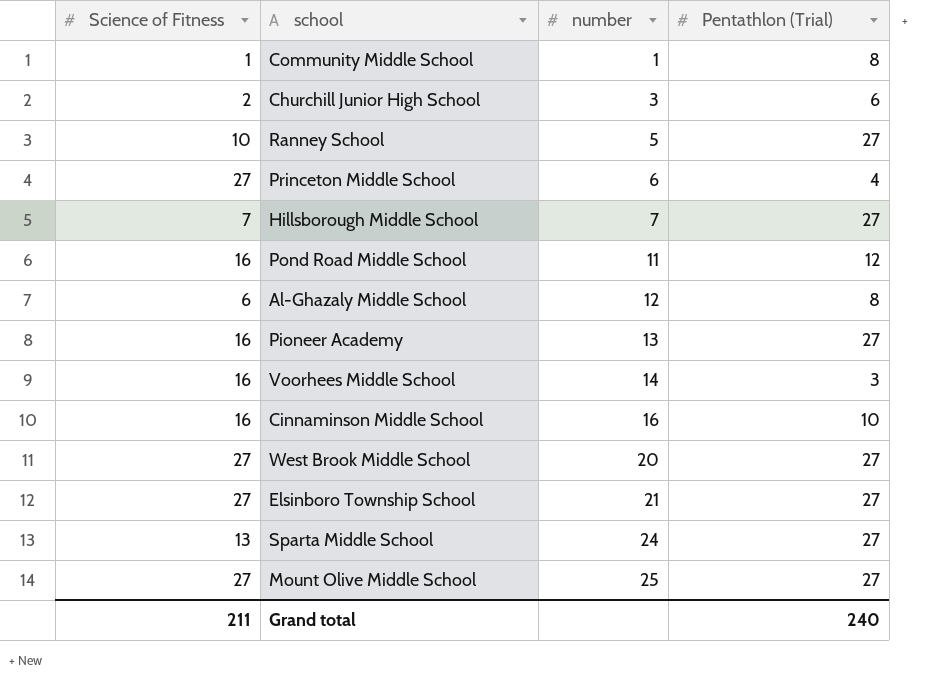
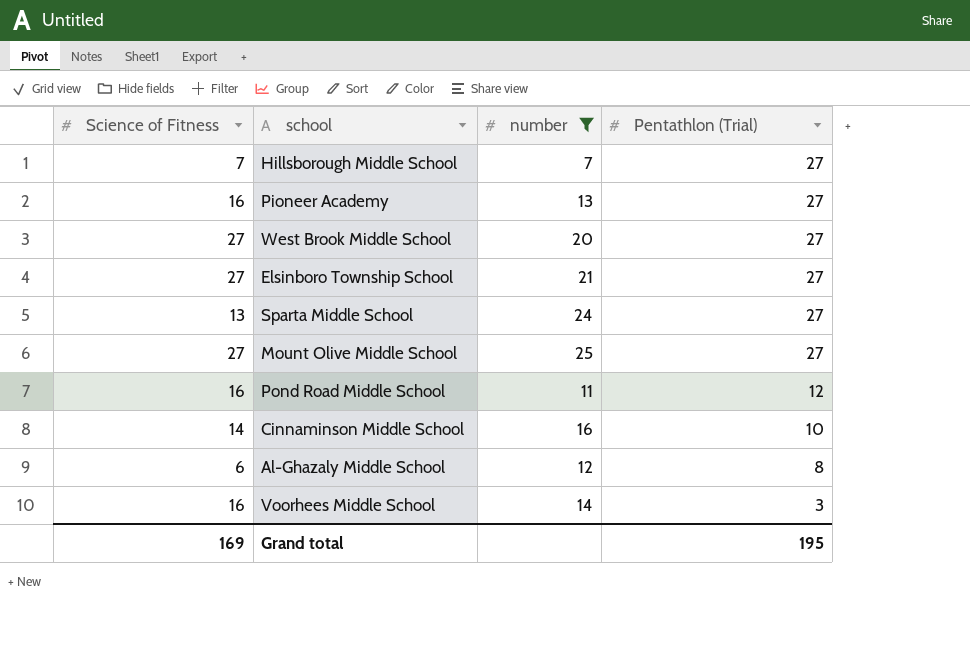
filter: none -> number >= 7
row order: number ascending -> Pentathlon (Trial) descending
Cinnaminson Middle School | Science of Fitness: 16 -> 14
Grand total | Science of Fitness: 211 -> 169
Grand total | Pentathlon (Trial): 240 -> 195

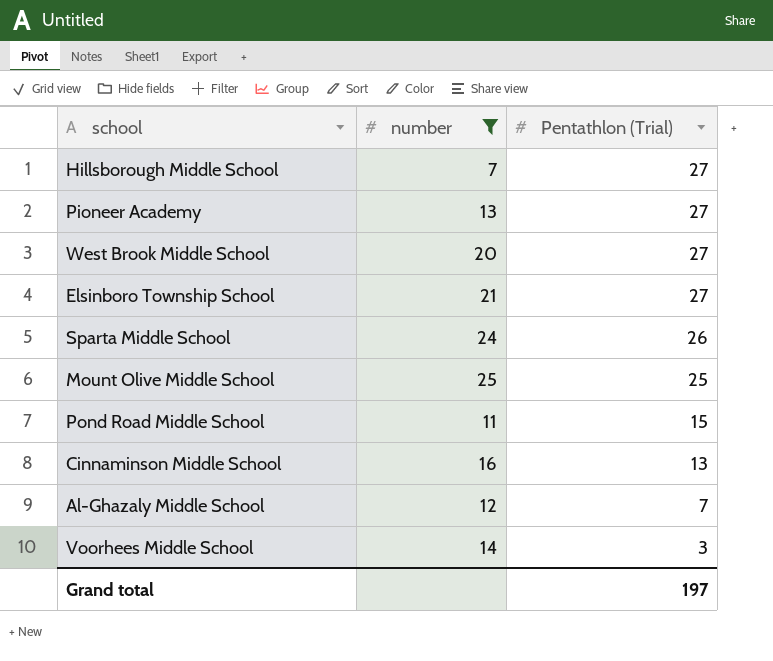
column Science of Fitness | position: 1 -> none
Sparta Middle School | Pentathlon (Trial): 27 -> 26
Mount Olive Middle School | Pentathlon (Trial): 27 -> 25
Pond Road Middle School | Pentathlon (Trial): 12 -> 15
Cinnaminson Middle School | Pentathlon (Trial): 10 -> 13
Al-Ghazaly Middle School | Pentathlon (Trial): 8 -> 7
Grand total | Pentathlon (Trial): 195 -> 197

